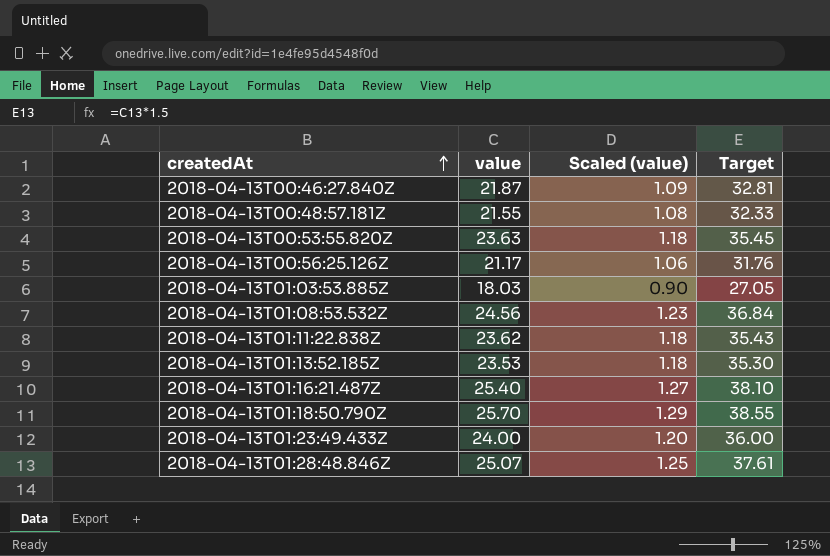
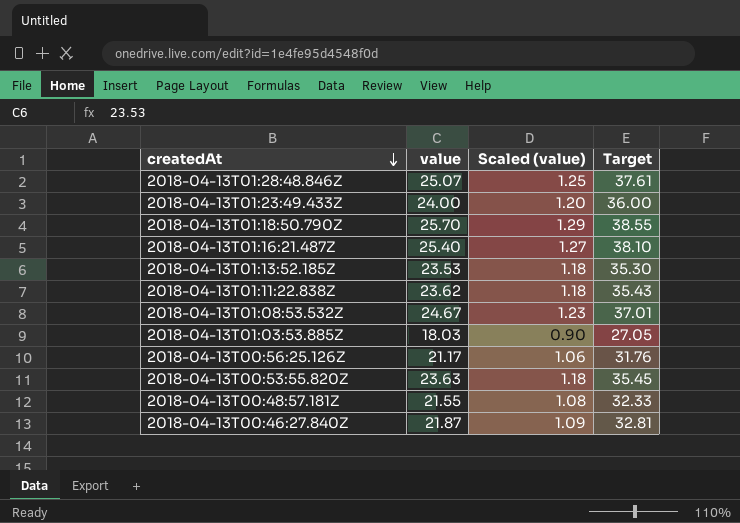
row order: createdAt ascending -> createdAt descending
2018-04-13T01:08:53.532Z | value: 24.56 -> 24.67
2018-04-13T01:08:53.532Z | Target: 36.84 -> 37.01

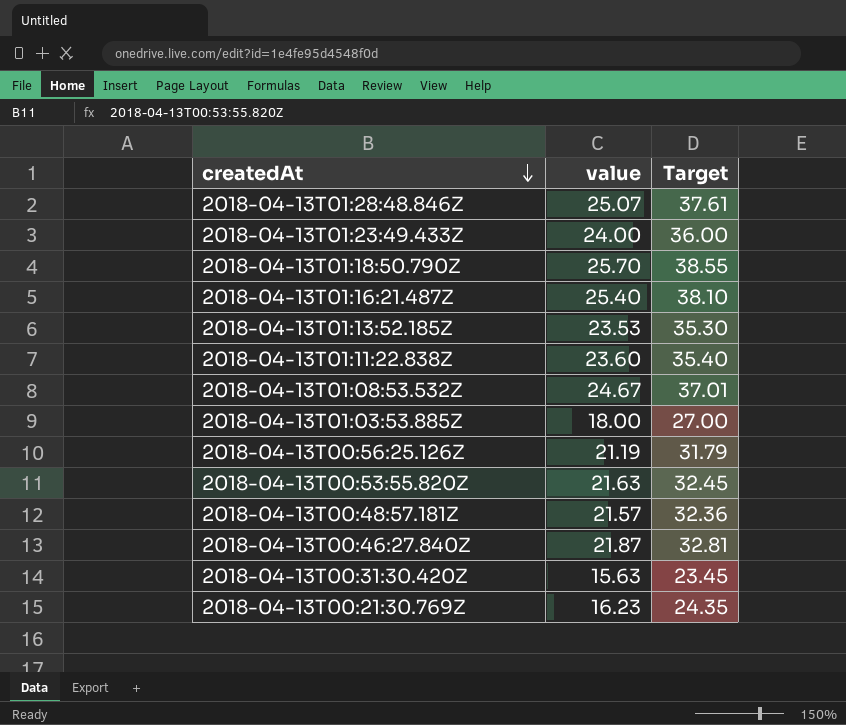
column Scaled (value) | formula: [value] * 0.05 -> none
2018-04-13T01:11:22.838Z | value: 23.62 -> 23.60
2018-04-13T01:11:22.838Z | Target: 35.43 -> 35.40
2018-04-13T01:03:53.885Z | value: 18.03 -> 18.00
2018-04-13T01:03:53.885Z | Target: 27.05 -> 27.00
2018-04-13T00:56:25.126Z | value: 21.17 -> 21.19
2018-04-13T00:56:25.126Z | Target: 31.76 -> 31.79
2018-04-13T00:53:55.820Z | value: 23.63 -> 21.63
2018-04-13T00:53:55.820Z | Target: 35.45 -> 32.45
2018-04-13T00:48:57.181Z | value: 21.55 -> 21.57
2018-04-13T00:48:57.181Z | Target: 32.33 -> 32.36
row 2018-04-13T00:31:30.420Z: none -> 15.63 | 23.45
row 2018-04-13T00:21:30.769Z: none -> 16.23 | 24.35

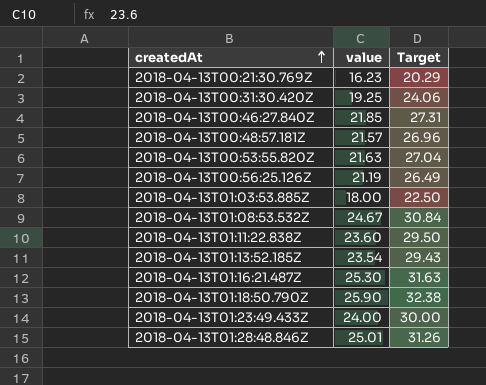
row order: createdAt descending -> createdAt ascending
column Target | formula: [value] * 1.5 -> [value] * 1.25
2018-04-13T00:31:30.420Z | value: 15.63 -> 19.25
2018-04-13T00:46:27.840Z | value: 21.87 -> 21.85
2018-04-13T01:13:52.185Z | value: 23.53 -> 23.54
2018-04-13T01:16:21.487Z | value: 25.40 -> 25.30
2018-04-13T01:18:50.790Z | value: 25.70 -> 25.90
2018-04-13T01:28:48.846Z | value: 25.07 -> 25.01

